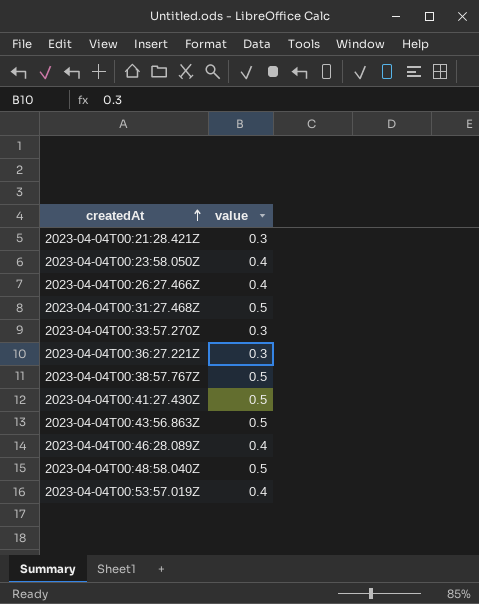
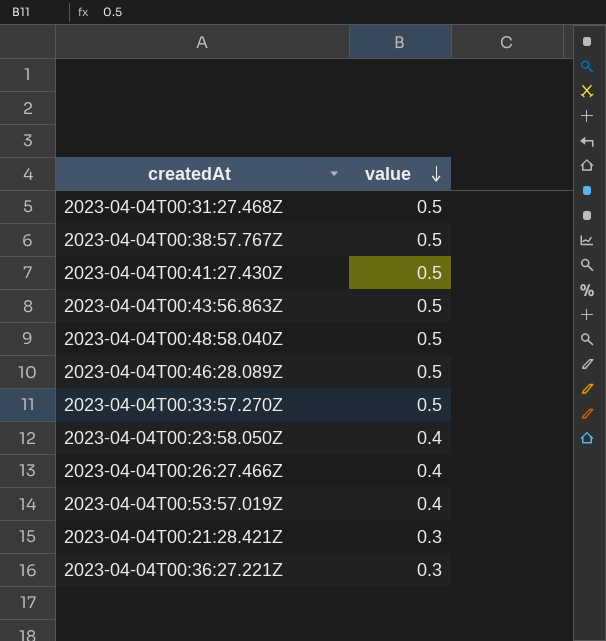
row order: createdAt ascending -> value descending
2023-04-04T00:46:28.089Z | value: 0.4 -> 0.5
2023-04-04T00:33:57.270Z | value: 0.3 -> 0.5

